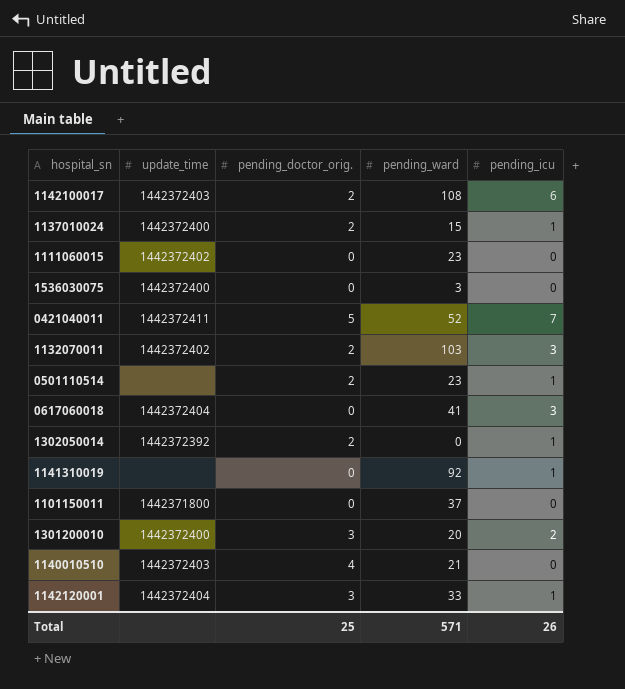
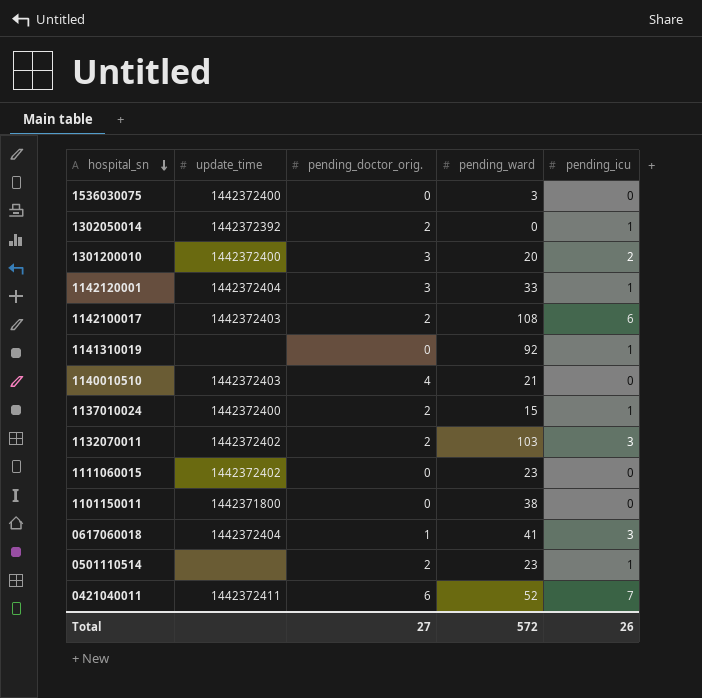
row order: none -> hospital_sn descending
1101150011 | pending_ward: 37 -> 38
0617060018 | pending_doctor_orig.: 0 -> 1
0421040011 | pending_doctor_orig.: 5 -> 6
Total | pending_doctor_orig.: 25 -> 27
Total | pending_ward: 571 -> 572

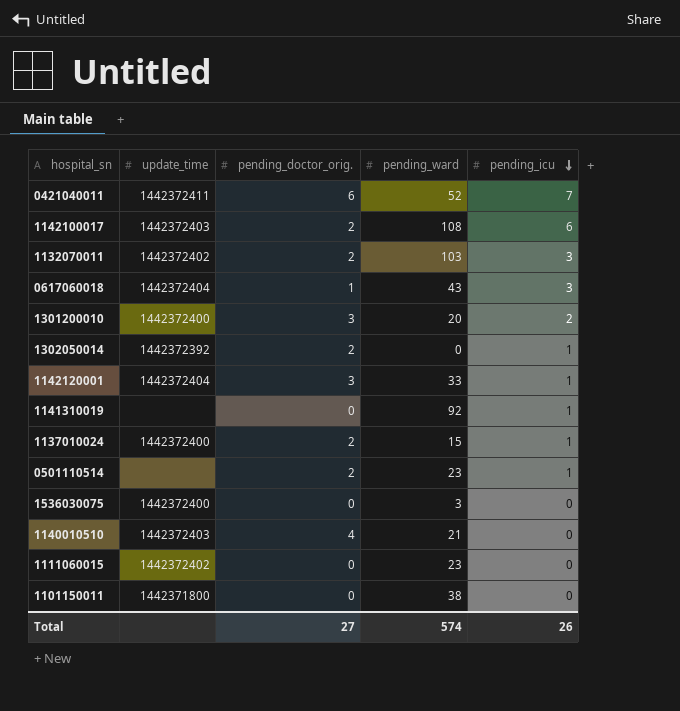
row order: hospital_sn descending -> pending_icu descending
0617060018 | pending_ward: 41 -> 43
Total | pending_ward: 572 -> 574

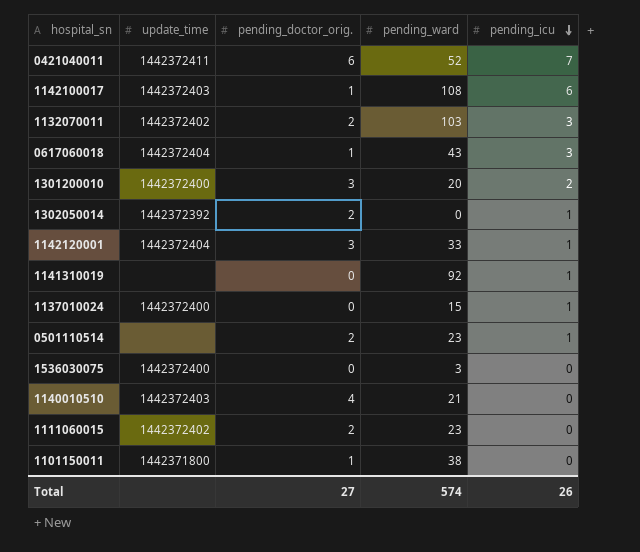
1142100017 | pending_doctor_orig.: 2 -> 1
1137010024 | pending_doctor_orig.: 2 -> 0
1111060015 | pending_doctor_orig.: 0 -> 2
1101150011 | pending_doctor_orig.: 0 -> 1

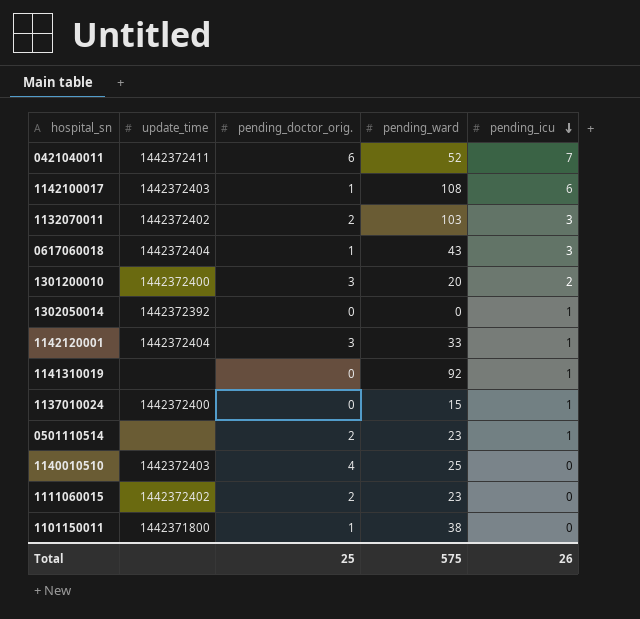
row 1536030075: 1442372400 | 0 | 3 | 0 -> none
1302050014 | pending_doctor_orig.: 2 -> 0
1140010510 | pending_ward: 21 -> 25
Total | pending_doctor_orig.: 27 -> 25
Total | pending_ward: 574 -> 575

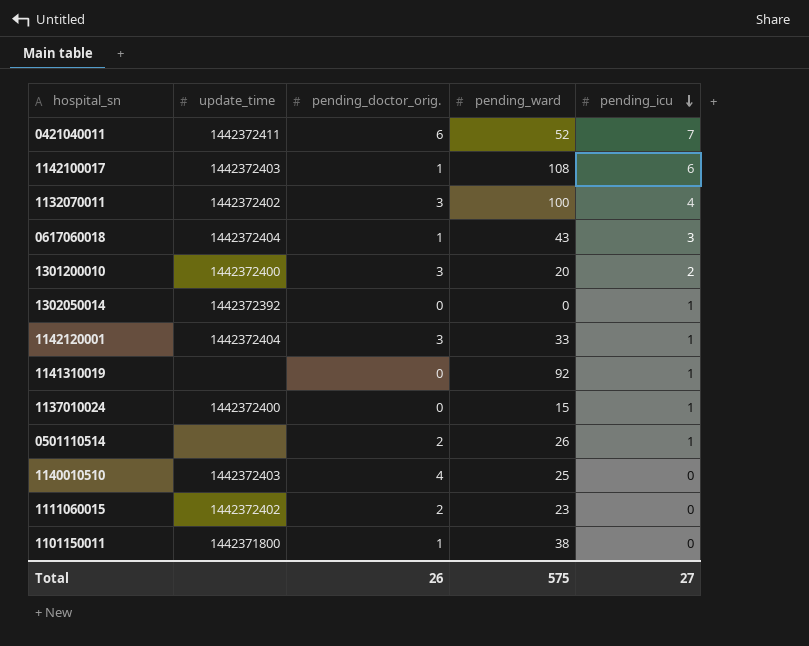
1132070011 | pending_doctor_orig.: 2 -> 3
1132070011 | pending_ward: 103 -> 100
1132070011 | pending_icu: 3 -> 4
0501110514 | pending_ward: 23 -> 26
Total | pending_doctor_orig.: 25 -> 26
Total | pending_icu: 26 -> 27

